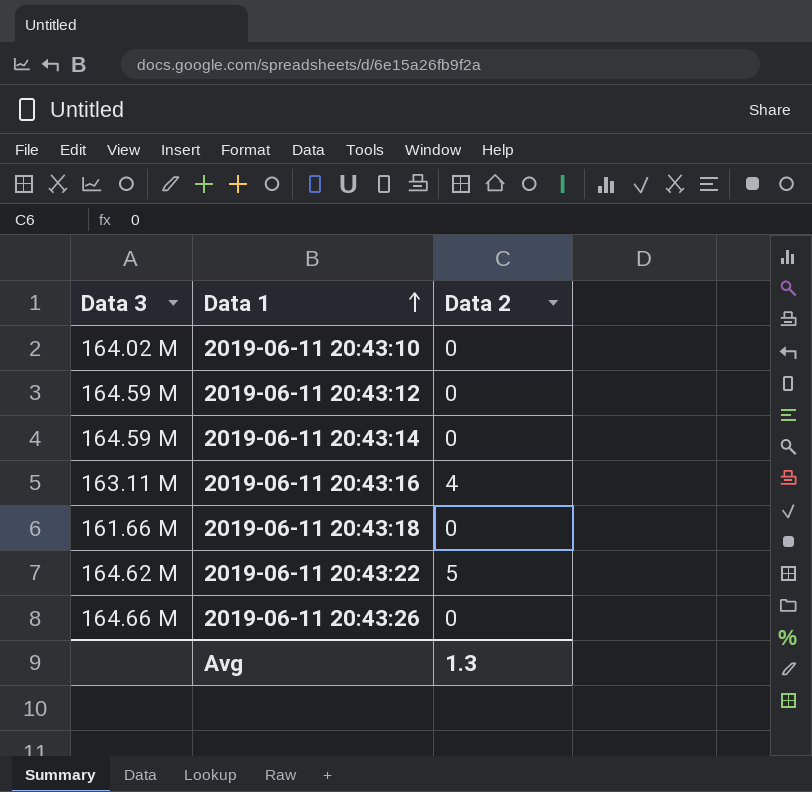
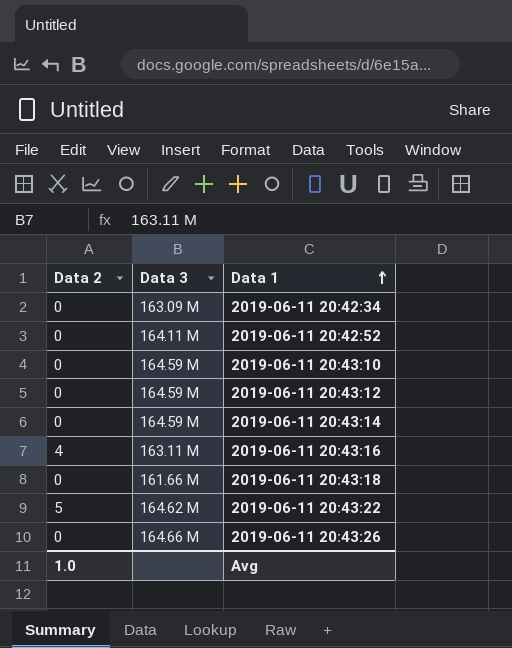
column Data 2 | position: 3 -> 1
row 2019-06-11 20:42:34: none -> 0 | 163.09 M
row 2019-06-11 20:42:52: none -> 0 | 164.11 M
2019-06-11 20:43:10 | Data 3: 164.02 M -> 164.59 M
Avg | Data 2: 1.3 -> 1.0

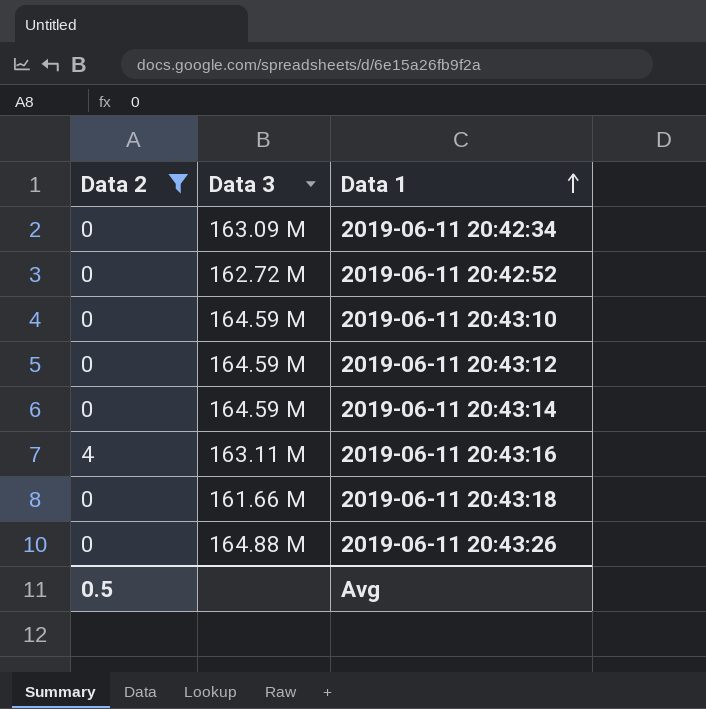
filter: none -> Data 2 != 5
2019-06-11 20:42:52 | Data 3: 164.11 M -> 162.72 M
2019-06-11 20:43:26 | Data 3: 164.66 M -> 164.88 M
Avg | Data 2: 1.0 -> 0.5

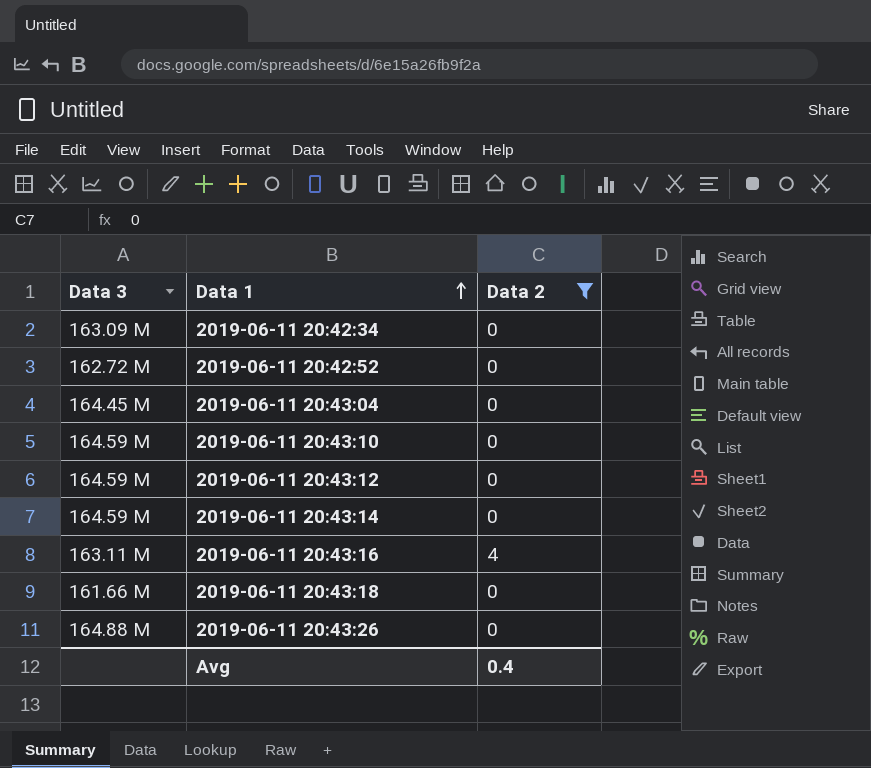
column Data 2 | position: 1 -> 3
row 2019-06-11 20:43:04: none -> 164.45 M | 0
Avg | Data 2: 0.5 -> 0.4

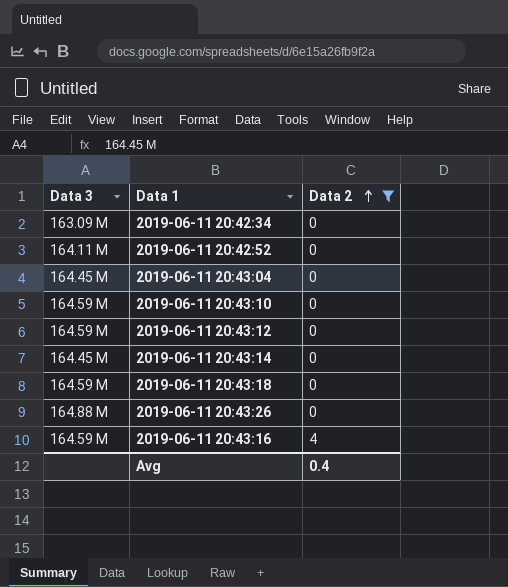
row order: Data 1 ascending -> Data 2 ascending
2019-06-11 20:42:52 | Data 3: 162.72 M -> 164.11 M
2019-06-11 20:43:14 | Data 3: 164.59 M -> 164.45 M
2019-06-11 20:43:18 | Data 3: 161.66 M -> 164.59 M
2019-06-11 20:43:16 | Data 3: 163.11 M -> 164.59 M

